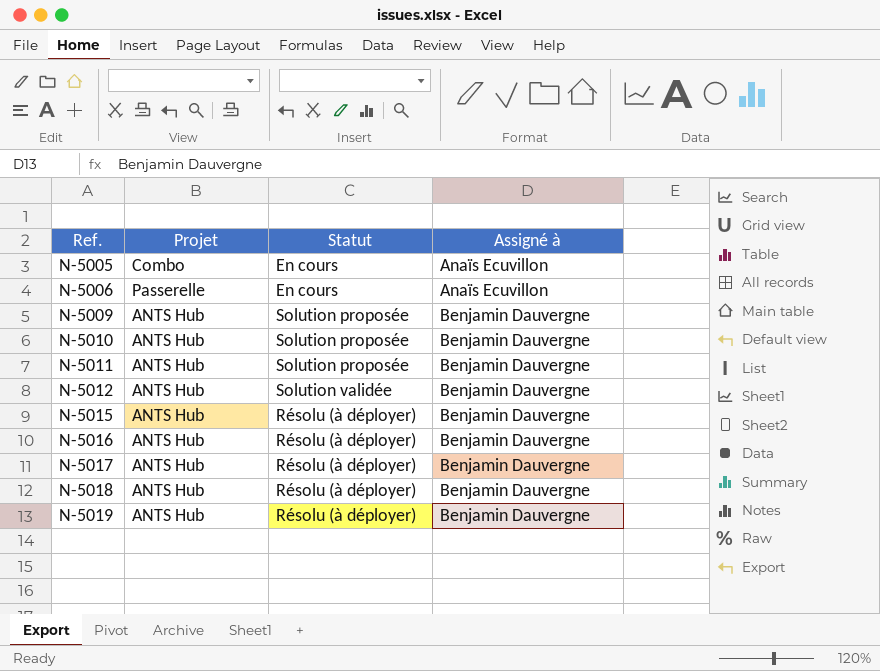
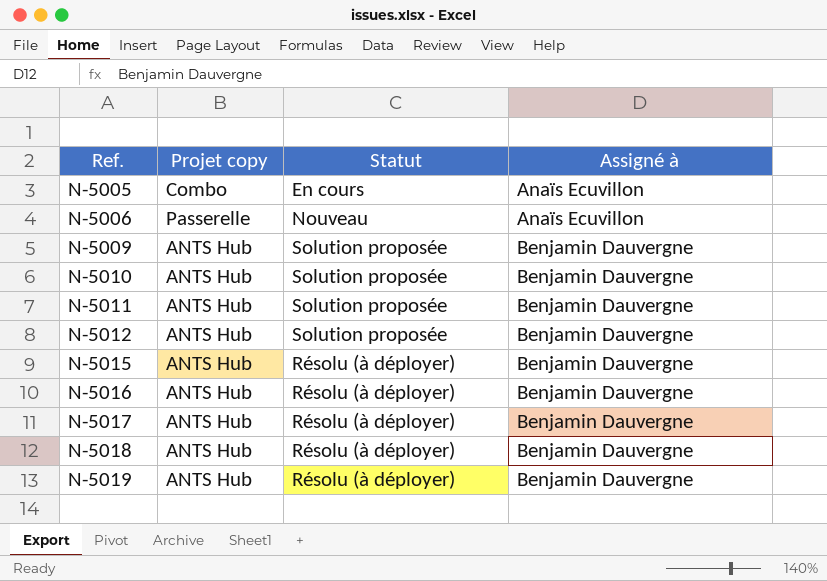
column name: Projet -> Projet copy
N-5006 | Statut: En cours -> Nouveau
N-5012 | Statut: Solution validée -> Solution proposée

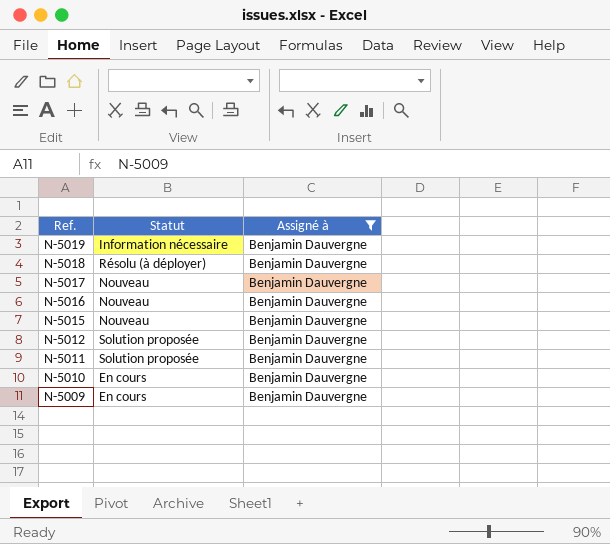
filter: none -> Assigné à = Benjamin Dauvergne
row order: Ref. ascending -> Ref. descending
column Projet copy | position: 2 -> none
N-5019 | Statut: Résolu (à déployer) -> Information nécessaire
N-5017 | Statut: Résolu (à déployer) -> Nouveau
N-5016 | Statut: Résolu (à déployer) -> Nouveau
N-5015 | Statut: Résolu (à déployer) -> Nouveau
N-5010 | Statut: Solution proposée -> En cours
N-5009 | Statut: Solution proposée -> En cours

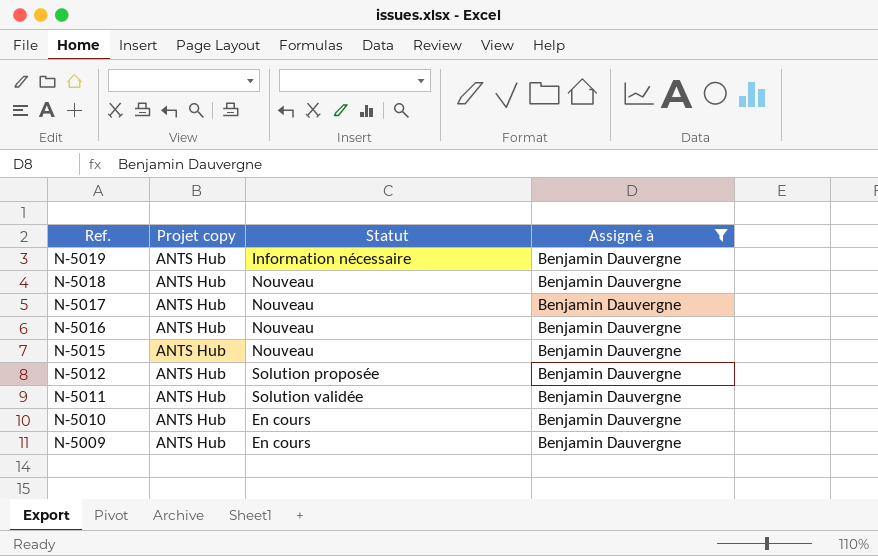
column Projet copy | position: none -> 2
N-5018 | Statut: Résolu (à déployer) -> Nouveau
N-5011 | Statut: Solution proposée -> Solution validée

